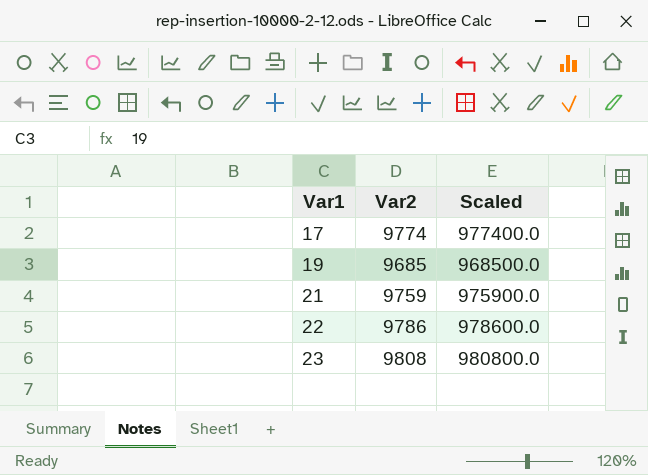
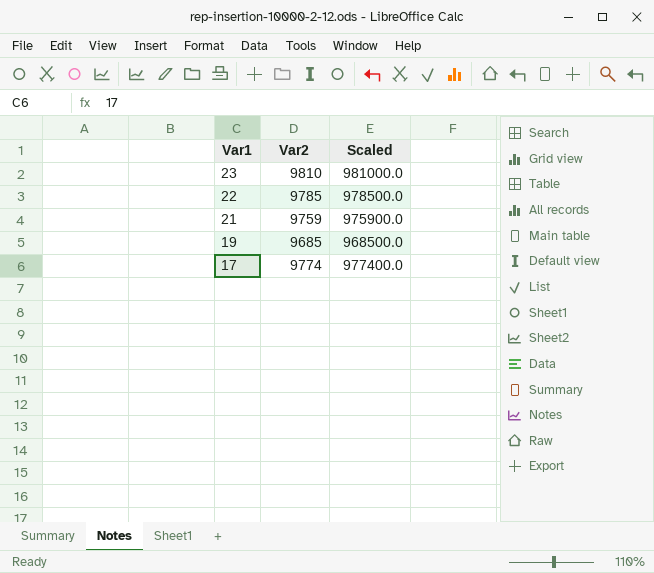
row order: Var1 ascending -> Var1 descending
23 | Var2: 9808 -> 9810
23 | Scaled: 980800.0 -> 981000.0
22 | Var2: 9786 -> 9785
22 | Scaled: 978600.0 -> 978500.0

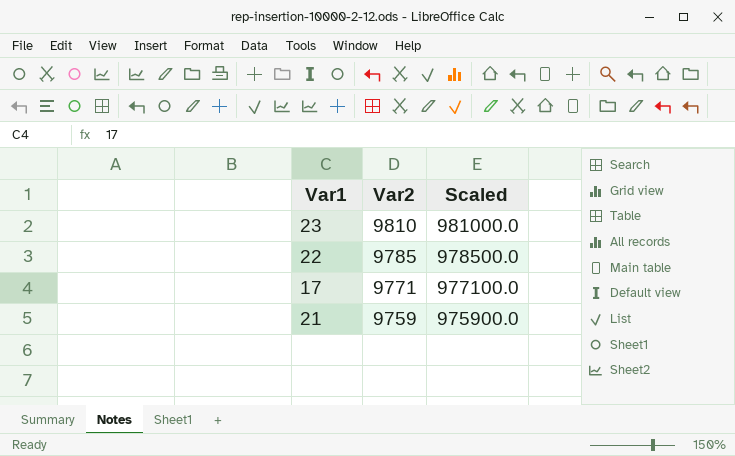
row order: Var1 descending -> Var2 descending
row 19: 9685 | 968500.0 -> none
17 | Var2: 9774 -> 9771
17 | Scaled: 977400.0 -> 977100.0

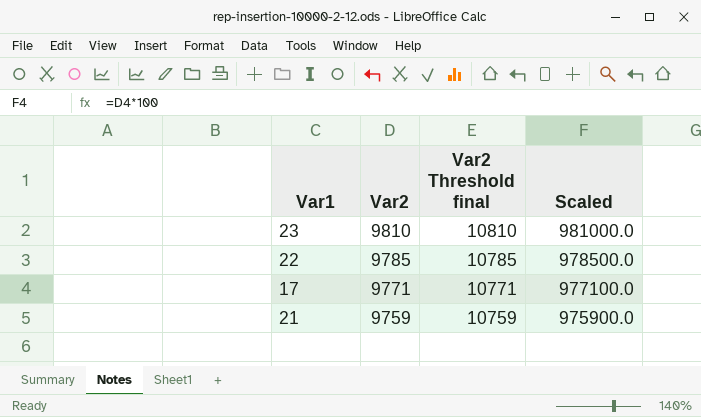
column Var2 Threshold final | formula: none -> [Var2] + 1000

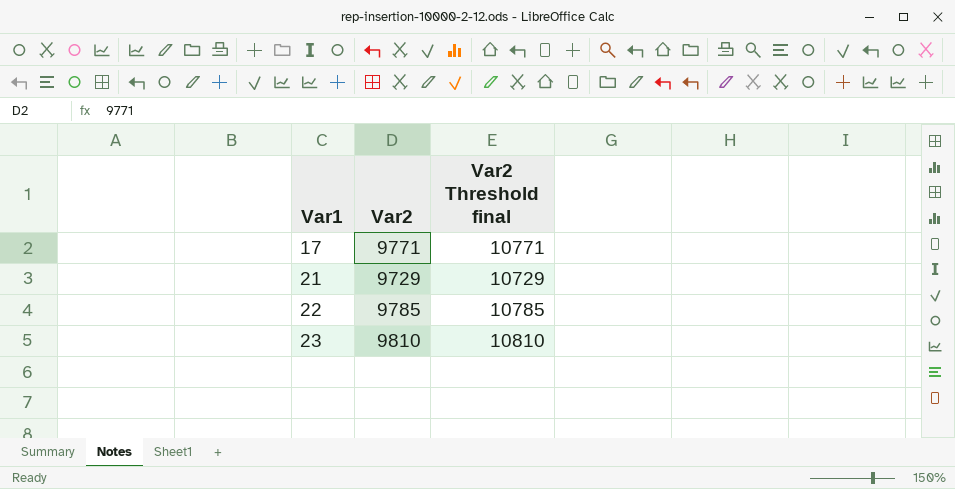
row order: Var2 descending -> Var1 ascending
column Scaled | formula: [Var2] * 100 -> none
21 | Var2: 9759 -> 9729
21 | Var2 Threshold final: 10759 -> 10729

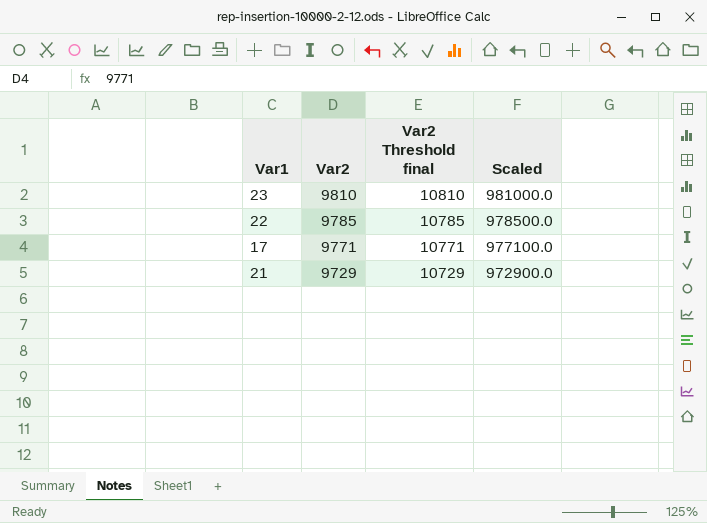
row order: Var1 ascending -> Var2 descending
column Scaled | formula: none -> [Var2] * 100

